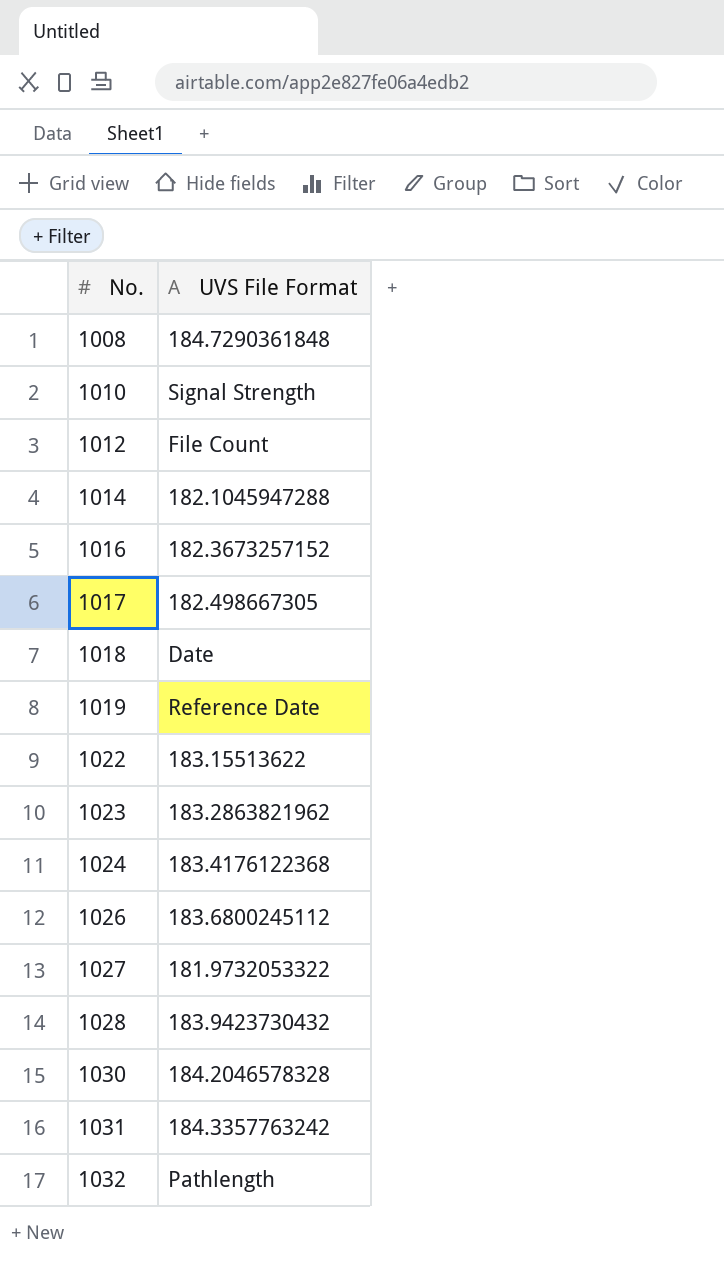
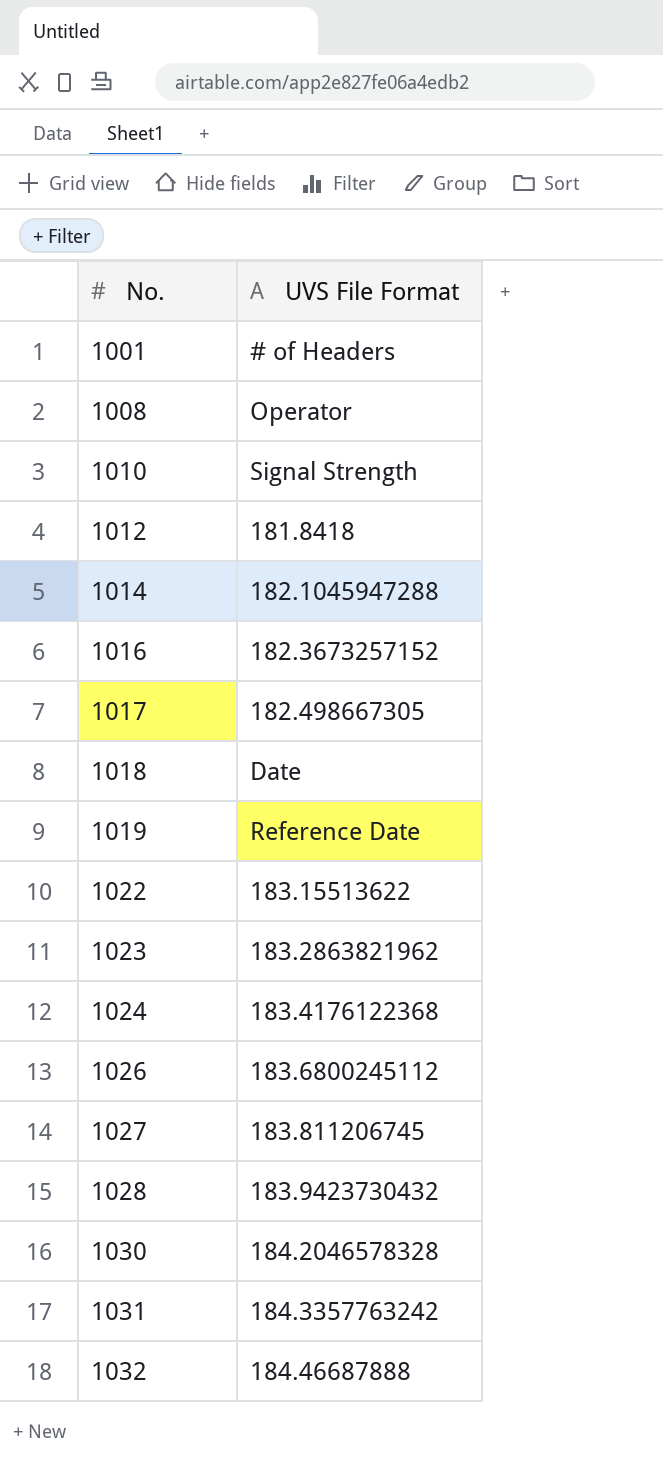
row 1001: none -> # of Headers
1008 | UVS File Format: 184.7290361848 -> Operator
1012 | UVS File Format: File Count -> 181.8418
1027 | UVS File Format: 181.9732053322 -> 183.811206745
1032 | UVS File Format: Pathlength -> 184.46687888

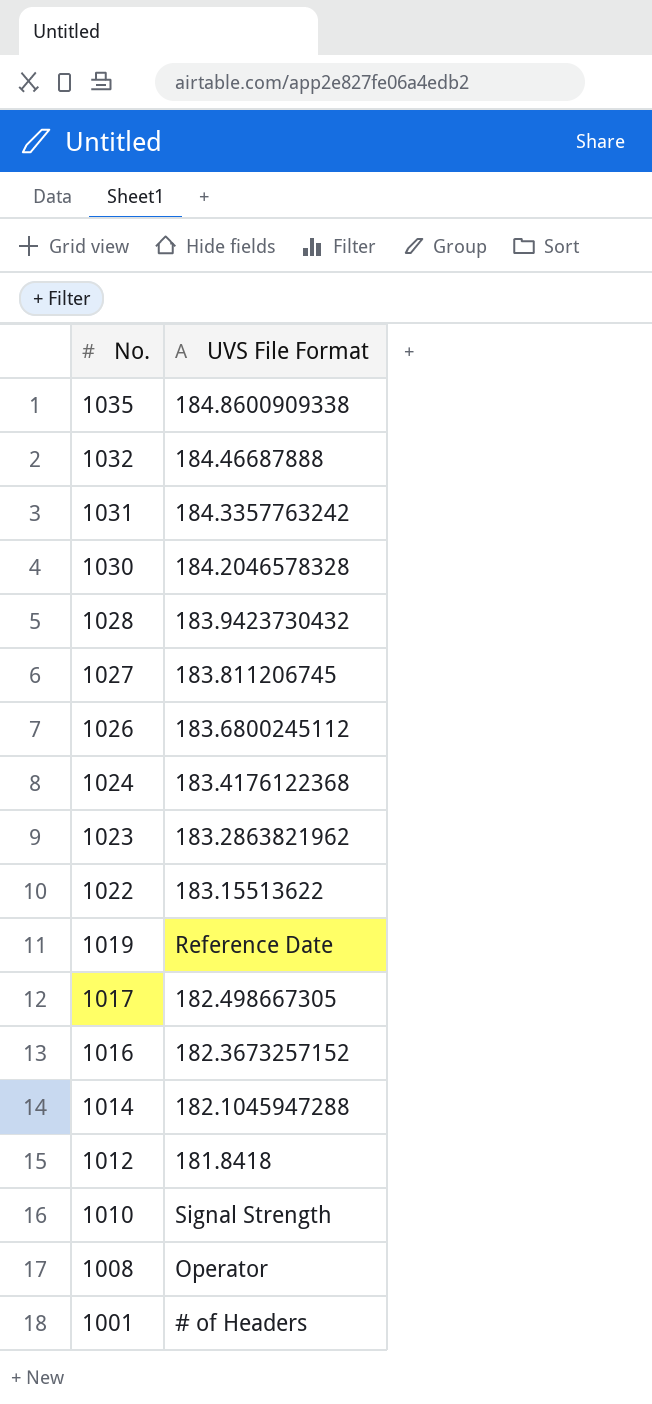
row order: No. ascending -> No. descending
row 1018: Date -> none
row 1035: none -> 184.8600909338

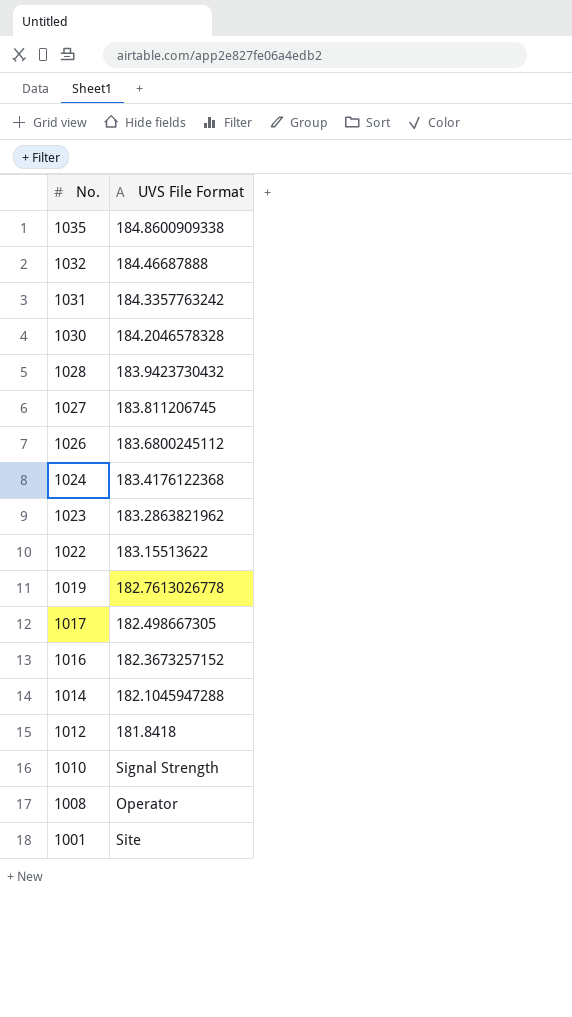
1019 | UVS File Format: Reference Date -> 182.7613026778
1001 | UVS File Format: # of Headers -> Site

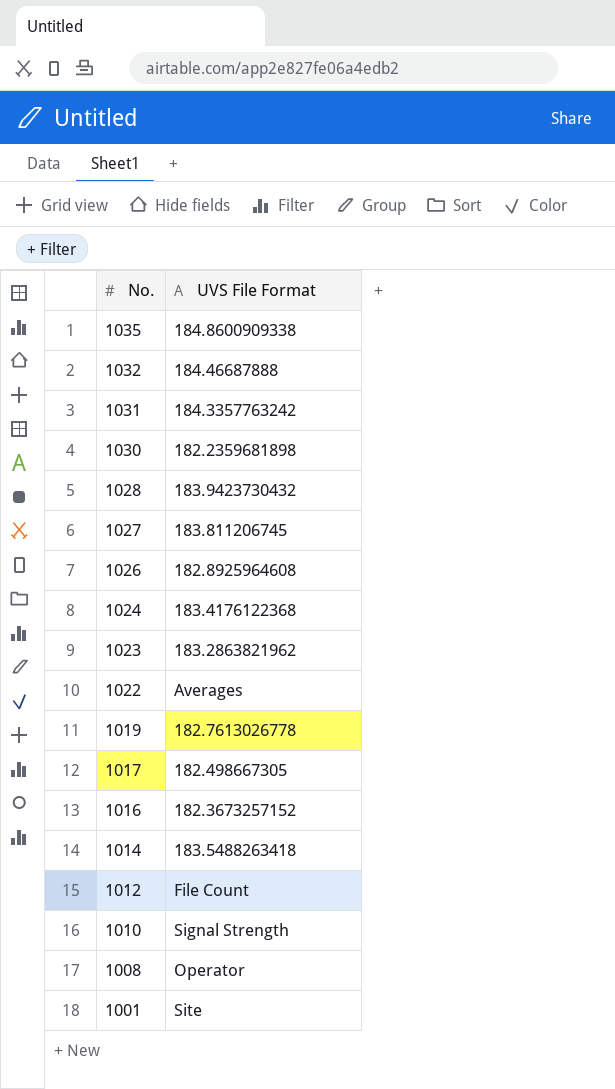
1030 | UVS File Format: 184.2046578328 -> 182.2359681898
1026 | UVS File Format: 183.6800245112 -> 182.8925964608
1022 | UVS File Format: 183.15513622 -> Averages
1014 | UVS File Format: 182.1045947288 -> 183.5488263418
1012 | UVS File Format: 181.8418 -> File Count

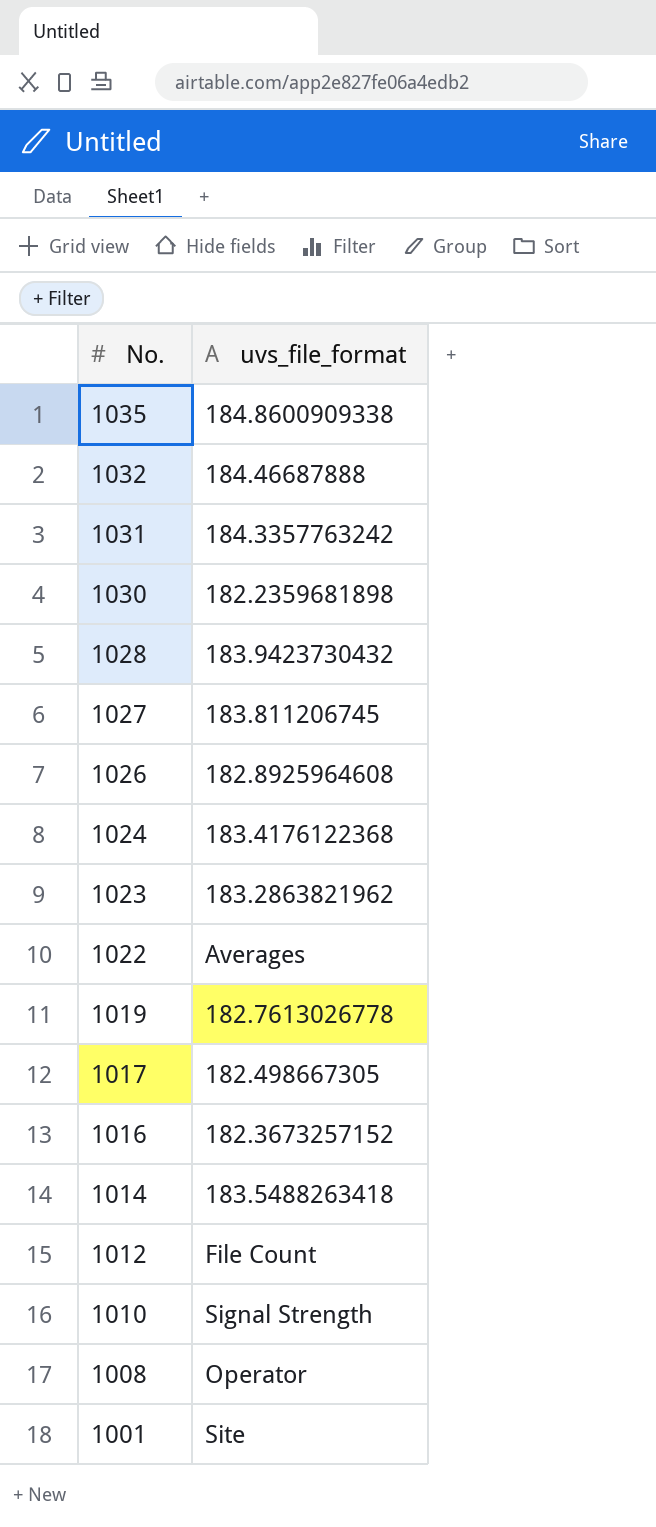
column name: UVS File Format -> uvs_file_format

